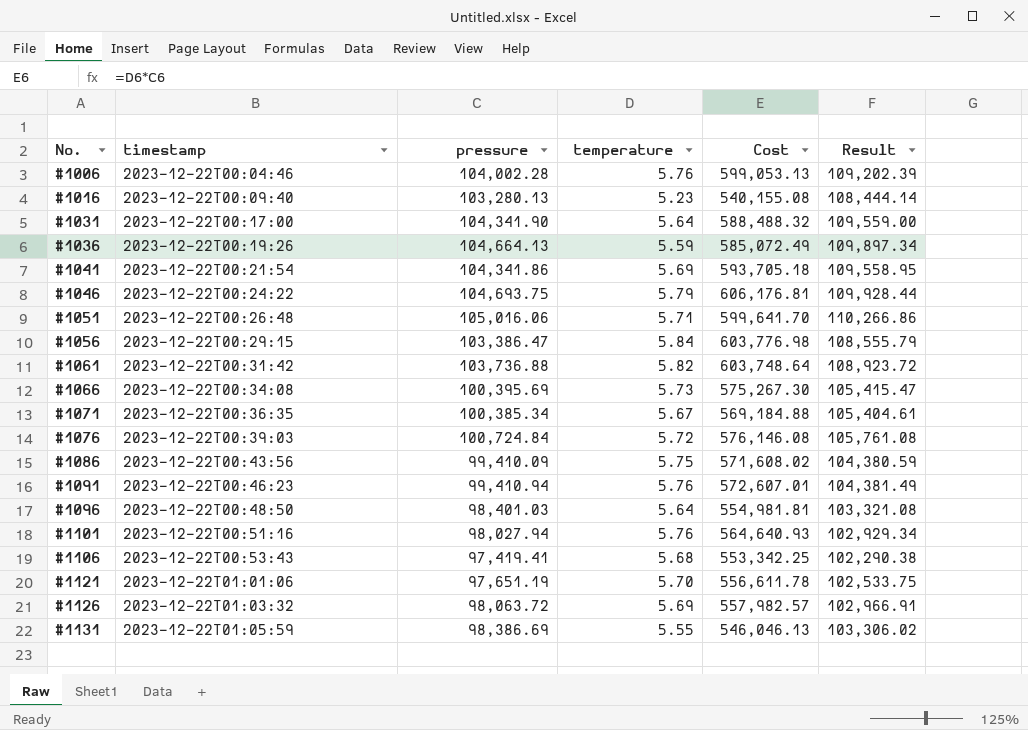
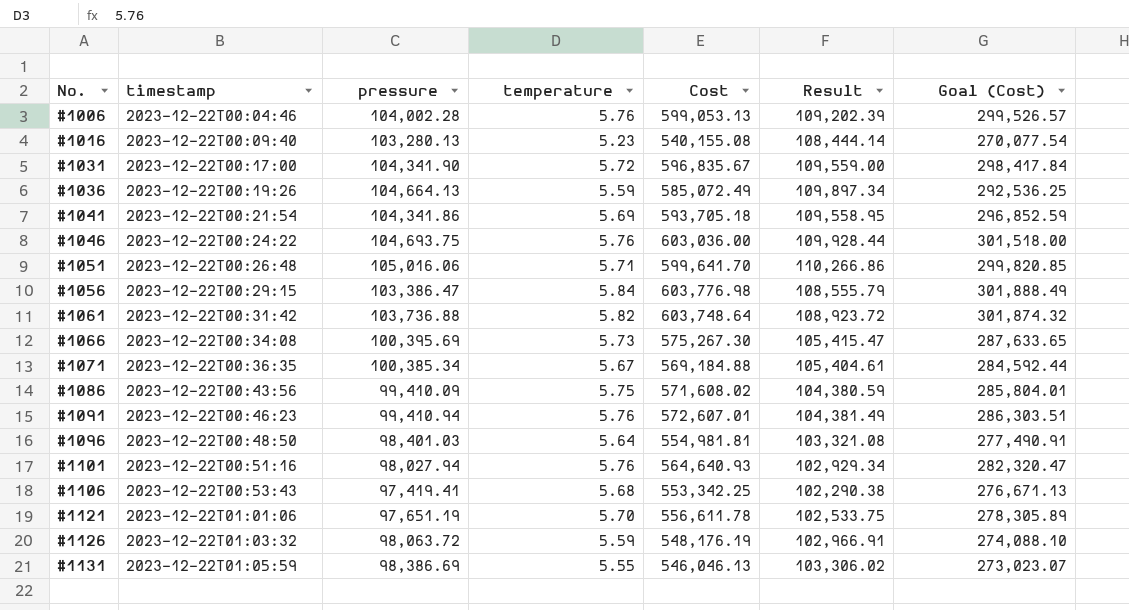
column Goal (Cost) | formula: none -> [Cost] * 0.5
row #1076: 2023-12-22T00:39:03 | 100,724.84 | 5.72 | 576,146.08 | 105,761.08 -> none
#1031 | temperature: 5.64 -> 5.72
#1031 | Cost: 588,488.32 -> 596,835.67
#1046 | temperature: 5.79 -> 5.76
#1046 | Cost: 606,176.81 -> 603,036.00
#1126 | temperature: 5.69 -> 5.59
#1126 | Cost: 557,982.57 -> 548,176.19

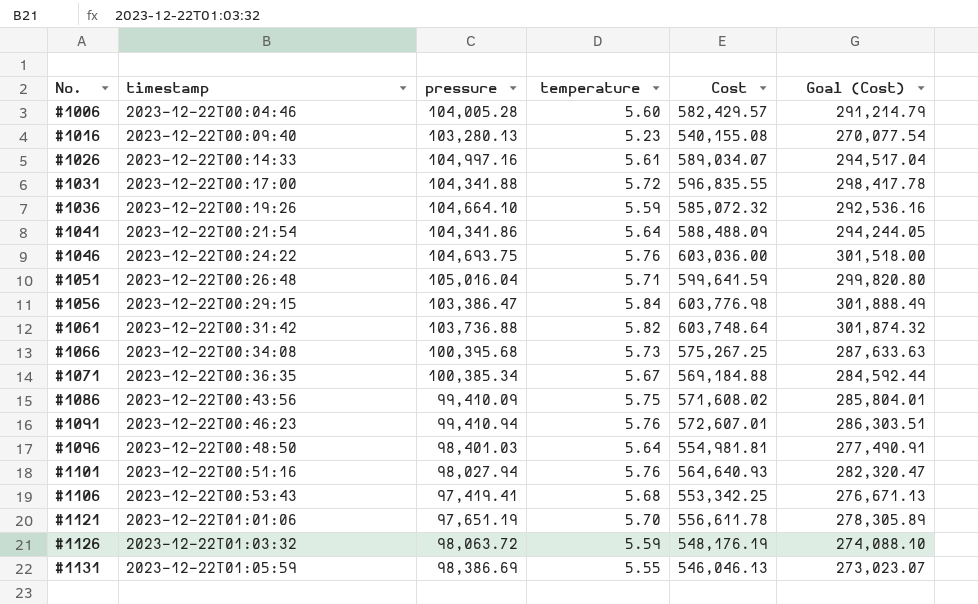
column Result | formula: [pressure] * 1.05 -> none
#1006 | pressure: 104,002.28 -> 104,005.28
#1006 | temperature: 5.76 -> 5.60
#1006 | Cost: 599,053.13 -> 582,429.57
#1006 | Goal (Cost): 299,526.57 -> 291,214.79
row #1026: none -> 2023-12-22T00:14:33 | 104,997.16 | 5.61 | 589,034.07 | 294,517.04
#1031 | pressure: 104,341.90 -> 104,341.88
#1031 | Cost: 596,835.67 -> 596,835.55
#1031 | Goal (Cost): 298,417.84 -> 298,417.78
#1036 | pressure: 104,664.13 -> 104,664.10
#1036 | Cost: 585,072.49 -> 585,072.32
#1036 | Goal (Cost): 292,536.25 -> 292,536.16
#1041 | temperature: 5.69 -> 5.64
#1041 | Cost: 593,705.18 -> 588,488.09
#1041 | Goal (Cost): 296,852.59 -> 294,244.05
#1051 | pressure: 105,016.06 -> 105,016.04
#1051 | Cost: 599,641.70 -> 599,641.59
#1051 | Goal (Cost): 299,820.85 -> 299,820.80
#1066 | pressure: 100,395.69 -> 100,395.68
#1066 | Cost: 575,267.30 -> 575,267.25
#1066 | Goal (Cost): 287,633.65 -> 287,633.63

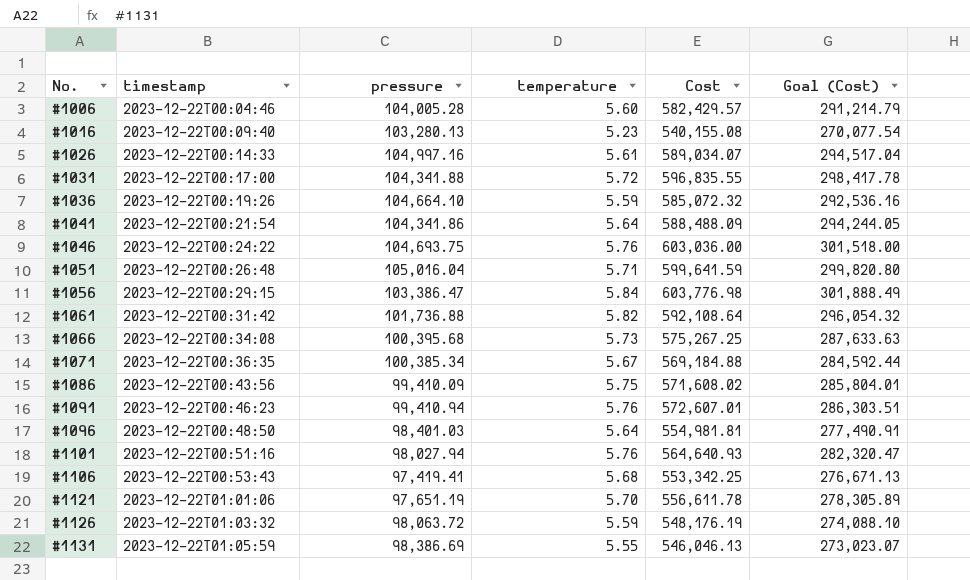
#1061 | pressure: 103,736.88 -> 101,736.88
#1061 | Cost: 603,748.64 -> 592,108.64
#1061 | Goal (Cost): 301,874.32 -> 296,054.32

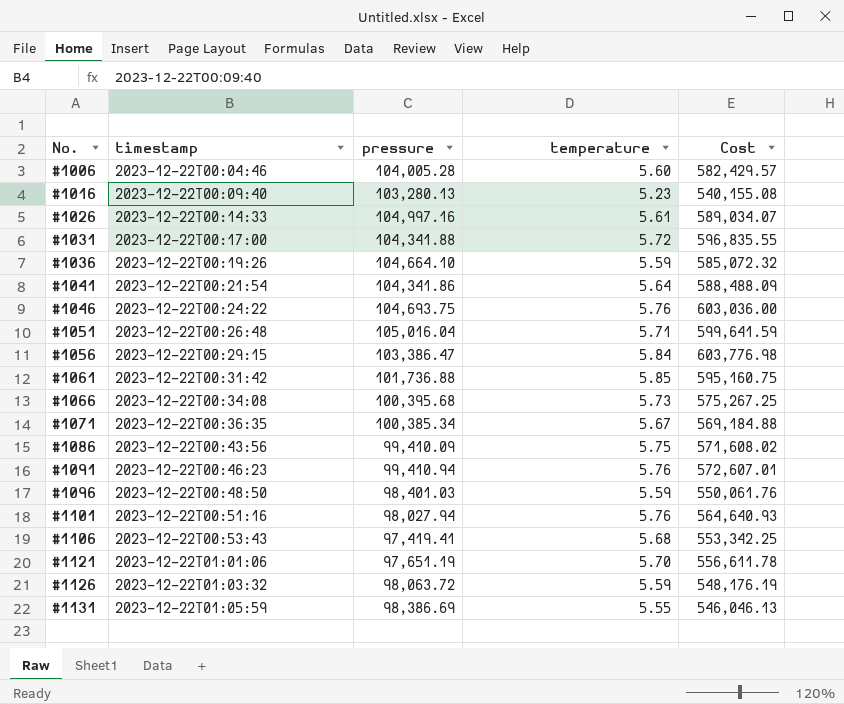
column Goal (Cost) | formula: [Cost] * 0.5 -> none
#1061 | temperature: 5.82 -> 5.85
#1061 | Cost: 592,108.64 -> 595,160.75
#1096 | temperature: 5.64 -> 5.59
#1096 | Cost: 554,981.81 -> 550,061.76

